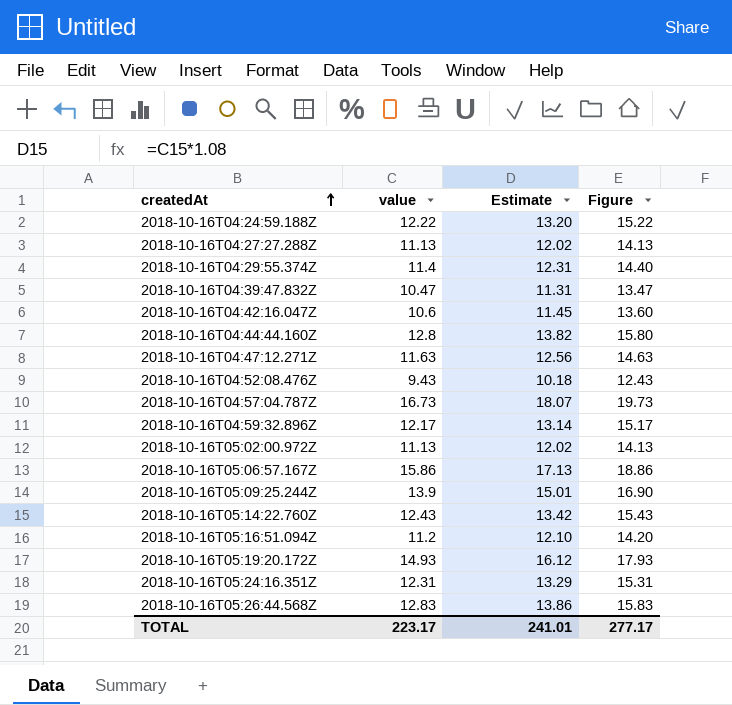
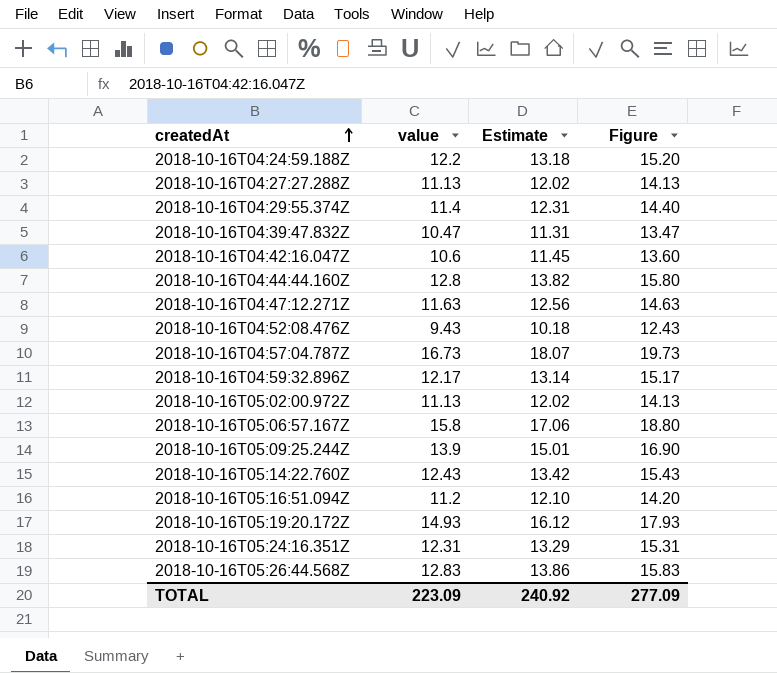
2018-10-16T04:24:59.188Z | value: 12.22 -> 12.2
2018-10-16T04:24:59.188Z | Estimate: 13.20 -> 13.18
2018-10-16T04:24:59.188Z | Figure: 15.22 -> 15.20
2018-10-16T05:06:57.167Z | value: 15.86 -> 15.8
2018-10-16T05:06:57.167Z | Estimate: 17.13 -> 17.06
2018-10-16T05:06:57.167Z | Figure: 18.86 -> 18.80
TOTAL | value: 223.17 -> 223.09
TOTAL | Estimate: 241.01 -> 240.92
TOTAL | Figure: 277.17 -> 277.09

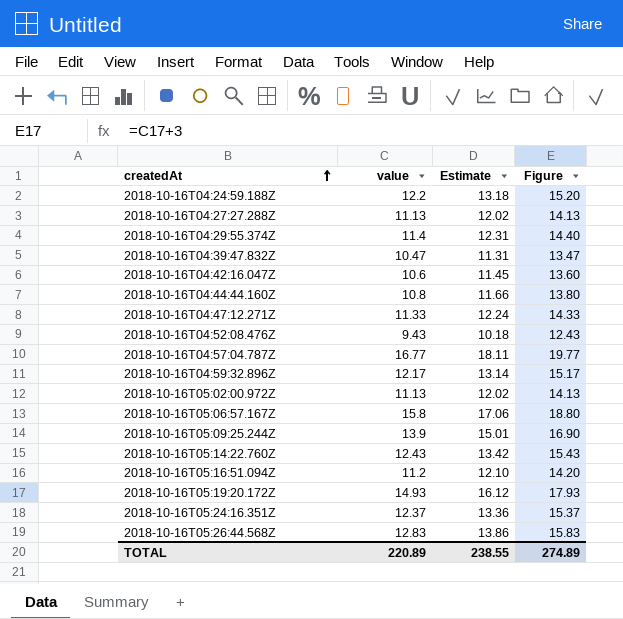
2018-10-16T04:44:44.160Z | value: 12.8 -> 10.8
2018-10-16T04:44:44.160Z | Estimate: 13.82 -> 11.66
2018-10-16T04:44:44.160Z | Figure: 15.80 -> 13.80
2018-10-16T04:47:12.271Z | value: 11.63 -> 11.33
2018-10-16T04:47:12.271Z | Estimate: 12.56 -> 12.24
2018-10-16T04:47:12.271Z | Figure: 14.63 -> 14.33
2018-10-16T04:57:04.787Z | value: 16.73 -> 16.77
2018-10-16T04:57:04.787Z | Estimate: 18.07 -> 18.11
2018-10-16T04:57:04.787Z | Figure: 19.73 -> 19.77
2018-10-16T05:24:16.351Z | value: 12.31 -> 12.37
2018-10-16T05:24:16.351Z | Estimate: 13.29 -> 13.36
2018-10-16T05:24:16.351Z | Figure: 15.31 -> 15.37
TOTAL | value: 223.09 -> 220.89
TOTAL | Estimate: 240.92 -> 238.55
TOTAL | Figure: 277.09 -> 274.89

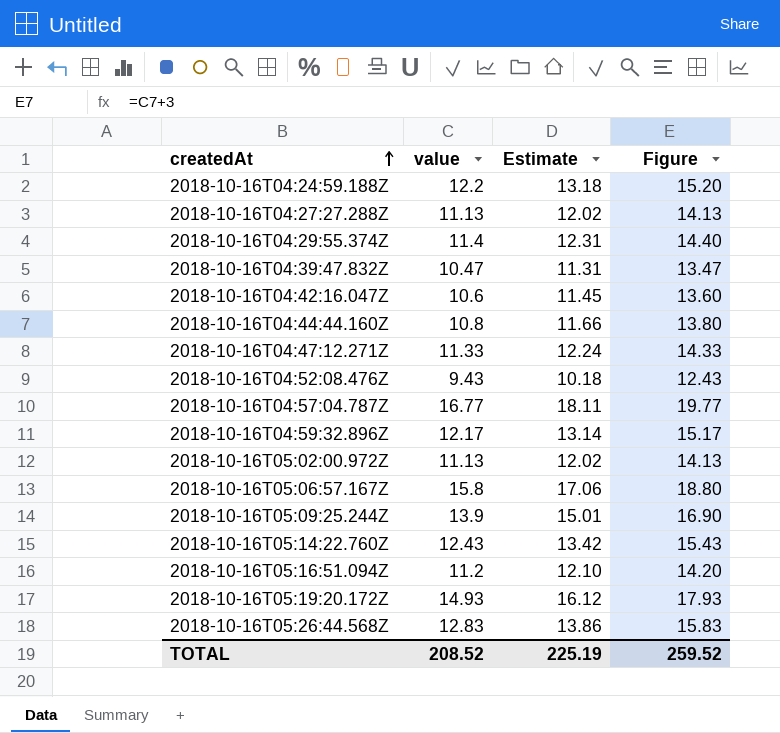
row 2018-10-16T05:24:16.351Z: 12.37 | 13.36 | 15.37 -> none
TOTAL | value: 220.89 -> 208.52
TOTAL | Estimate: 238.55 -> 225.19
TOTAL | Figure: 274.89 -> 259.52

